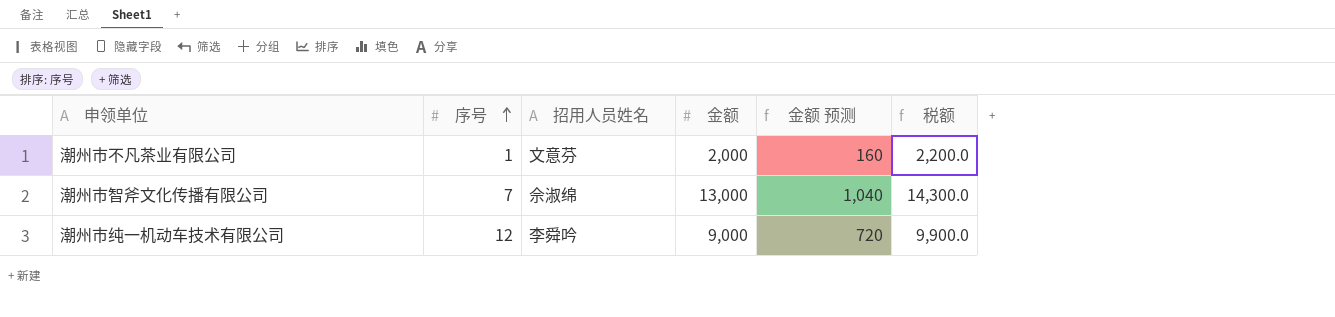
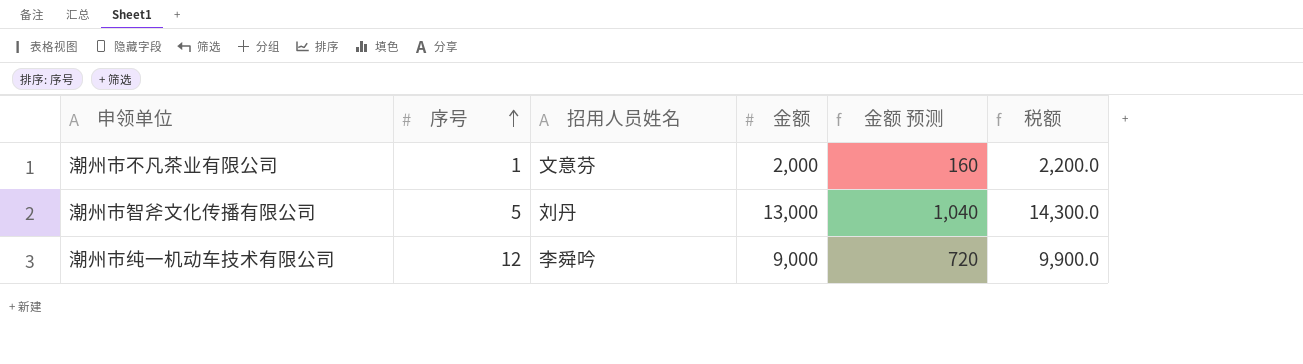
潮州市智斧文化传播有限公司 | 序号: 7 -> 5
潮州市智斧文化传播有限公司 | 招用人员姓名: 佘淑绵 -> 刘丹

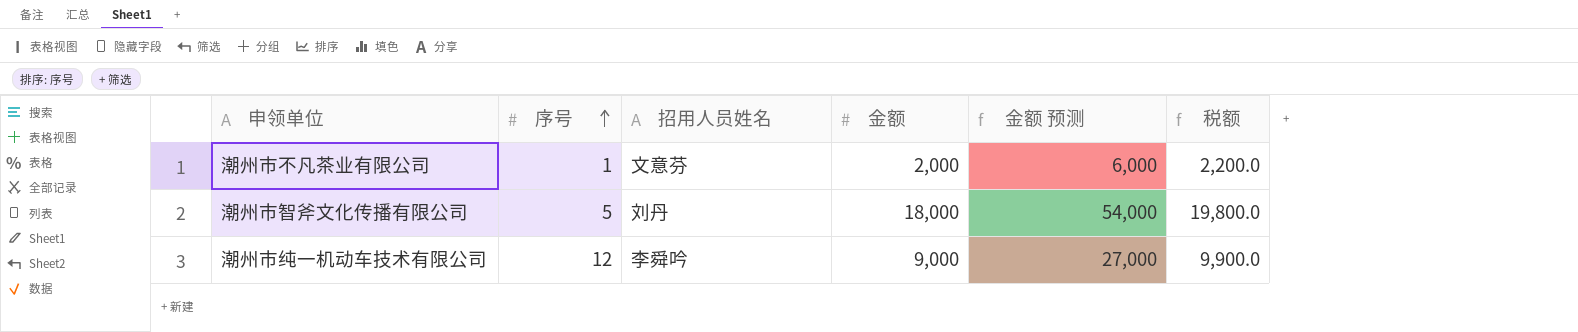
column 金额 预测 | formula: [金额] * 0.08 -> [金额] * 3
潮州市智斧文化传播有限公司 | 金额: 13,000 -> 18,000
潮州市智斧文化传播有限公司 | 税额: 14,300.0 -> 19,800.0

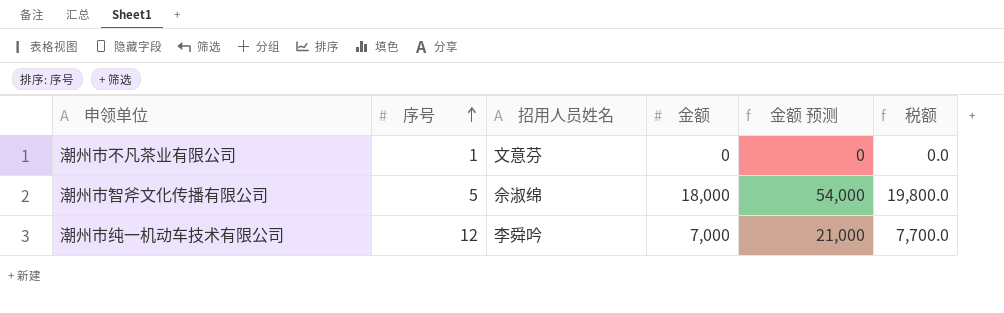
潮州市不凡茶业有限公司 | 金额: 2,000 -> 0
潮州市不凡茶业有限公司 | 金额 预测: 6,000 -> 0
潮州市不凡茶业有限公司 | 税额: 2,200.0 -> 0.0
潮州市智斧文化传播有限公司 | 招用人员姓名: 刘丹 -> 佘淑绵
潮州市纯一机动车技术有限公司 | 金额: 9,000 -> 7,000
潮州市纯一机动车技术有限公司 | 金额 预测: 27,000 -> 21,000
潮州市纯一机动车技术有限公司 | 税额: 9,900.0 -> 7,700.0

